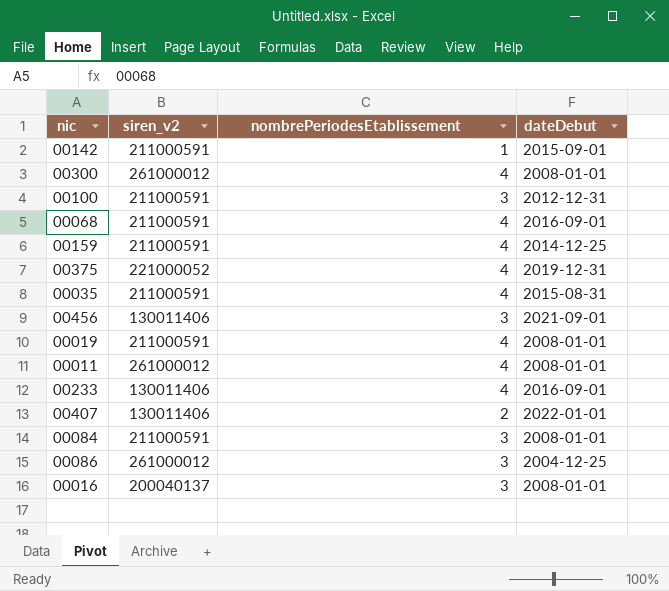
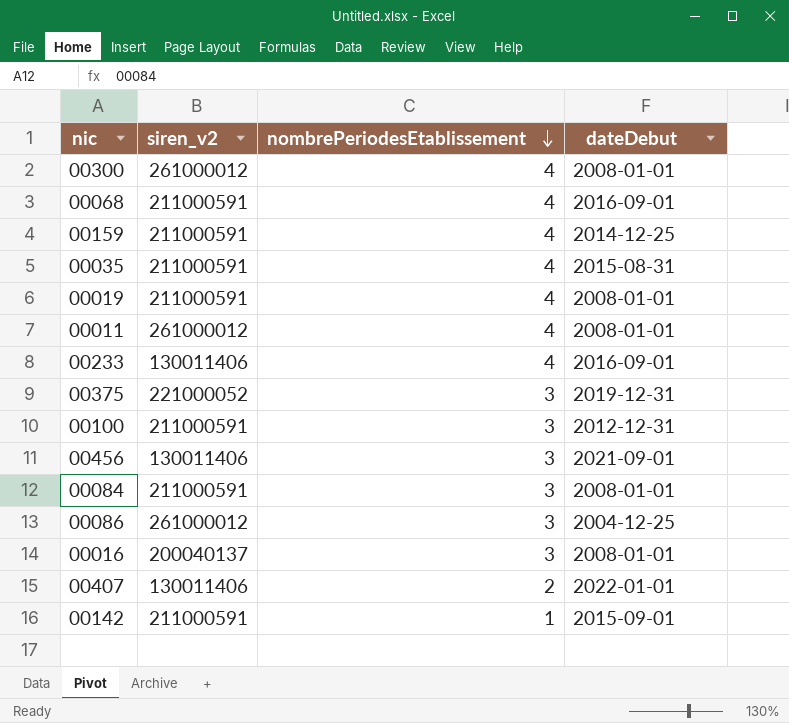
row order: none -> nombrePeriodesEtablissement descending
00375 | nombrePeriodesEtablissement: 4 -> 3

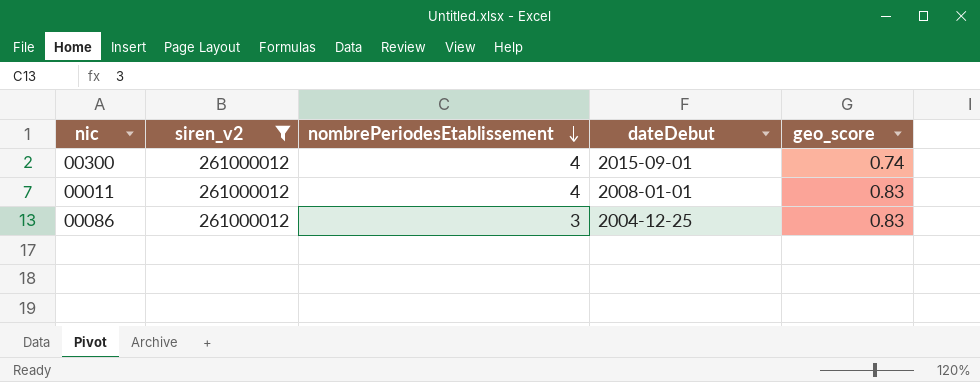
filter: none -> siren_v2 = 261000012
column geo_score | position: none -> 5
00300 | dateDebut: 2008-01-01 -> 2015-09-01

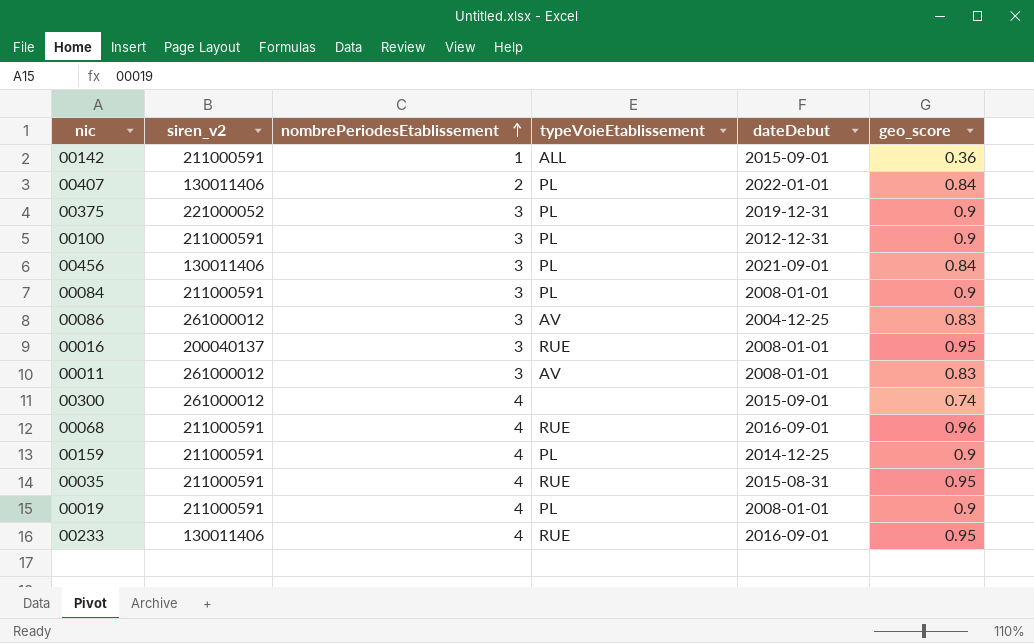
filter: siren_v2 = 261000012 -> none
row order: nombrePeriodesEtablissement descending -> nombrePeriodesEtablissement ascending
column typeVoieEtablissement | position: none -> 4
00011 | nombrePeriodesEtablissement: 4 -> 3

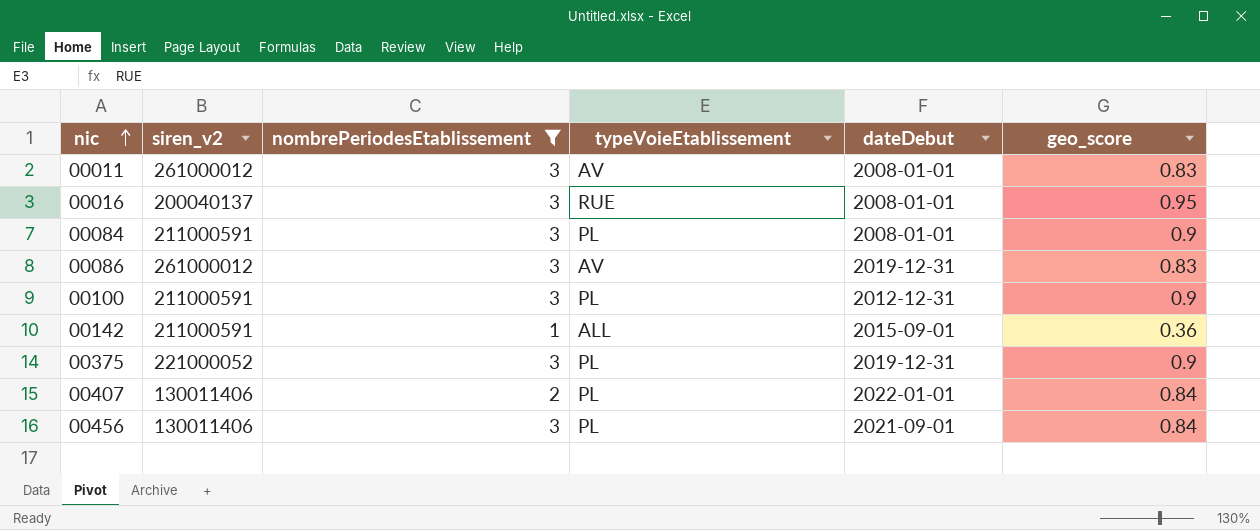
filter: none -> nombrePeriodesEtablissement != 4
row order: nombrePeriodesEtablissement ascending -> nic ascending
00086 | dateDebut: 2004-12-25 -> 2019-12-31

